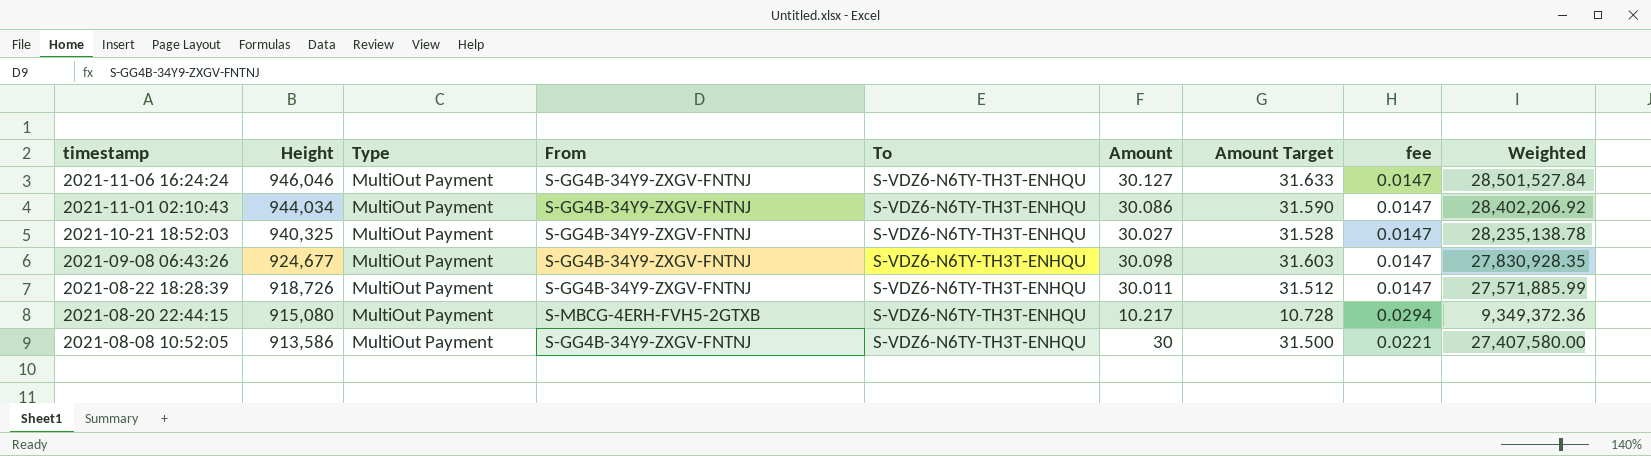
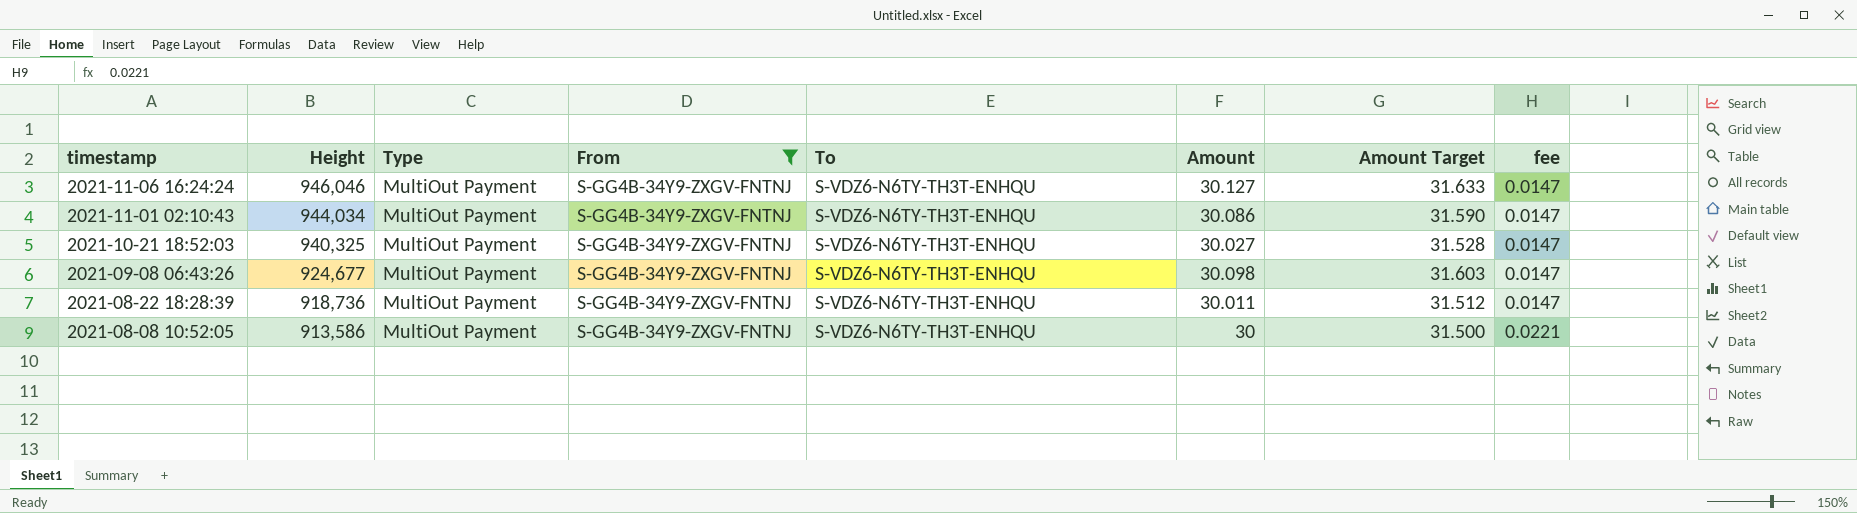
filter: none -> From = S-GG4B-34Y9-ZXGV-FNTNJ
column Weighted | formula: [Height] * [Amount] -> none
2021-08-22 18:28:39 | Height: 918,726 -> 918,736

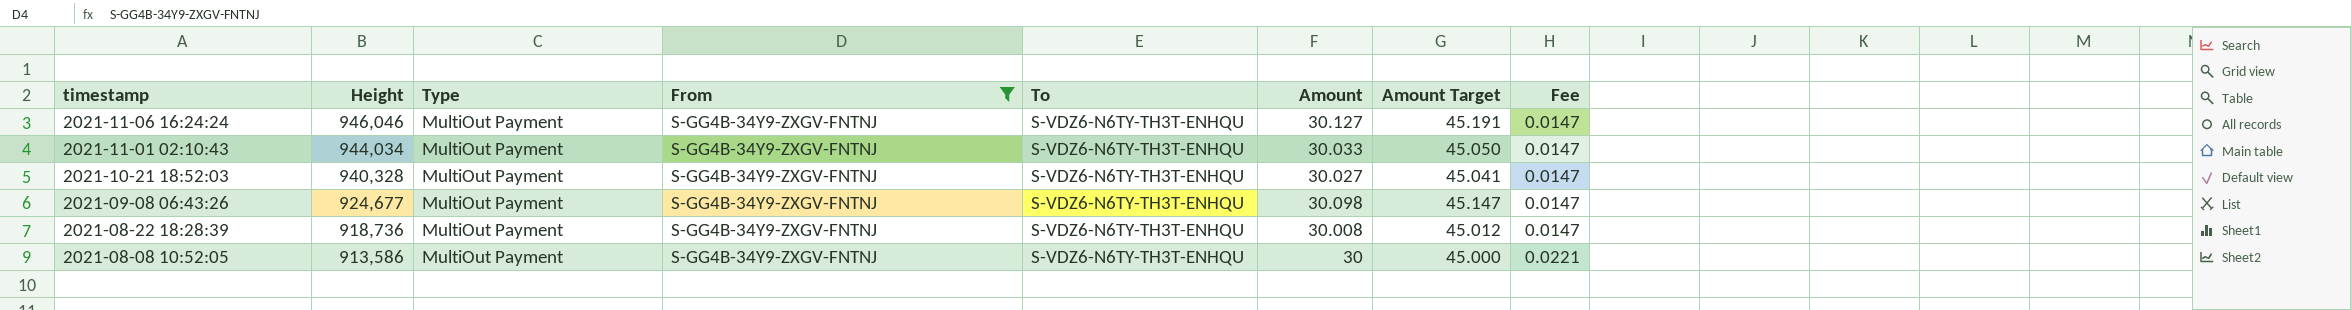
column Amount Target | formula: [Amount] * 1.05 -> [Amount] * 1.5
column name: fee -> Fee
2021-11-01 02:10:43 | Amount: 30.086 -> 30.033
2021-10-21 18:52:03 | Height: 940,325 -> 940,328
2021-08-22 18:28:39 | Amount: 30.011 -> 30.008

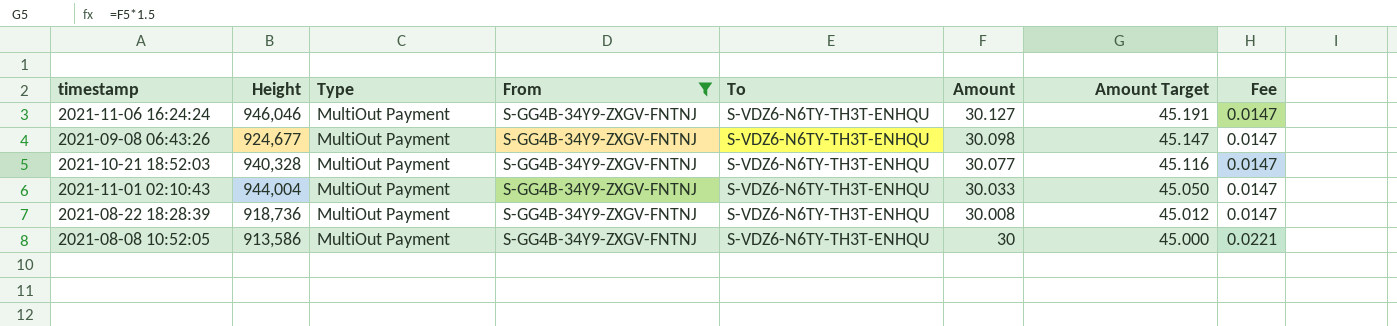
row order: timestamp descending -> Amount descending
2021-10-21 18:52:03 | Amount: 30.027 -> 30.077
2021-10-21 18:52:03 | Amount Target: 45.041 -> 45.116
2021-11-01 02:10:43 | Height: 944,034 -> 944,004

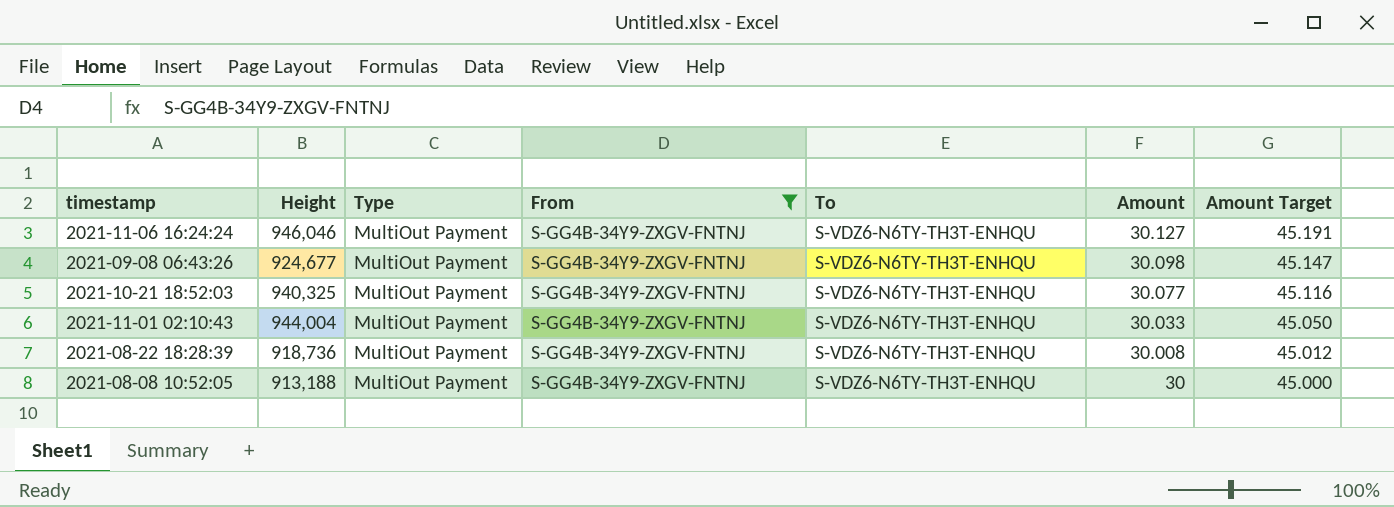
column Fee | position: 8 -> none
2021-10-21 18:52:03 | Height: 940,328 -> 940,325
2021-08-08 10:52:05 | Height: 913,586 -> 913,188

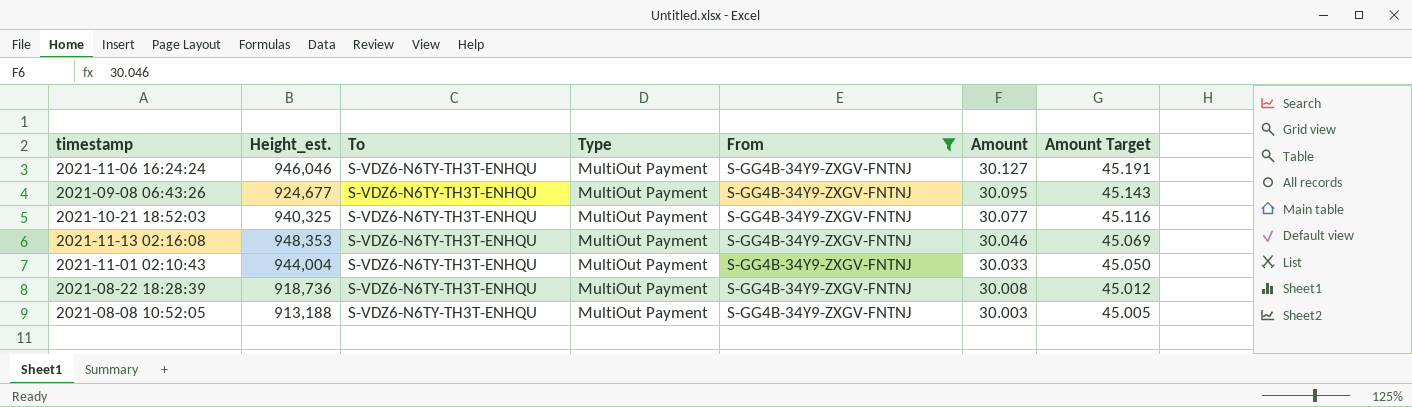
column name: Height -> Height_est.
column To | position: 5 -> 3
2021-09-08 06:43:26 | Amount: 30.098 -> 30.095
2021-09-08 06:43:26 | Amount Target: 45.147 -> 45.143
row 2021-11-13 02:16:08: none -> 948,353 | S-VDZ6-N6TY-TH3T-ENHQU | MultiOut Payment | S-GG4B-34Y9-ZXGV-FNTNJ | 30.046 | 45.069
2021-08-08 10:52:05 | Amount: 30 -> 30.003
2021-08-08 10:52:05 | Amount Target: 45.000 -> 45.005

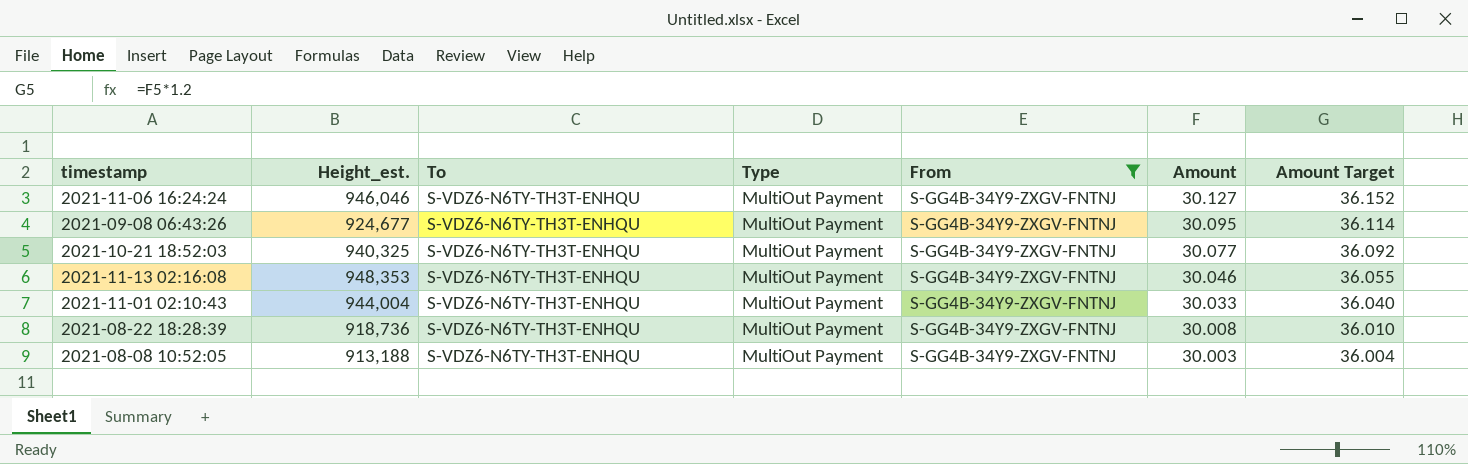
column Amount Target | formula: [Amount] * 1.5 -> [Amount] * 1.2

